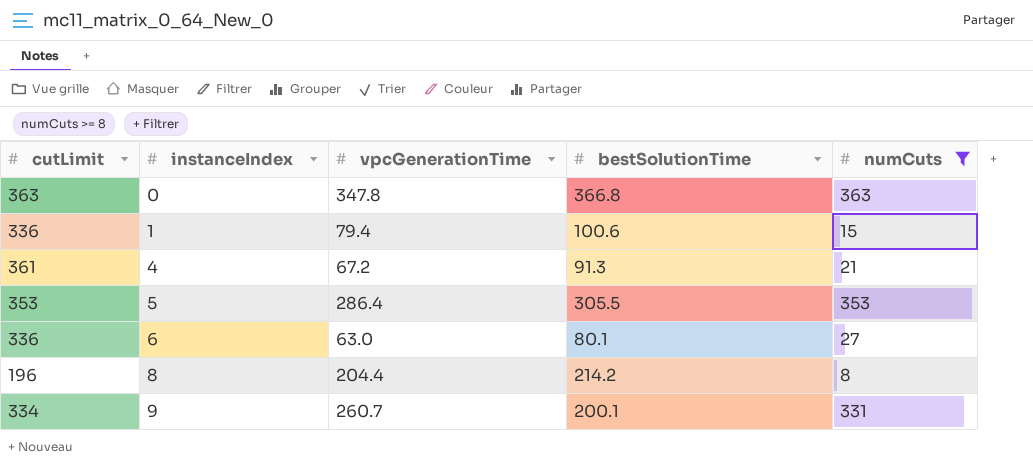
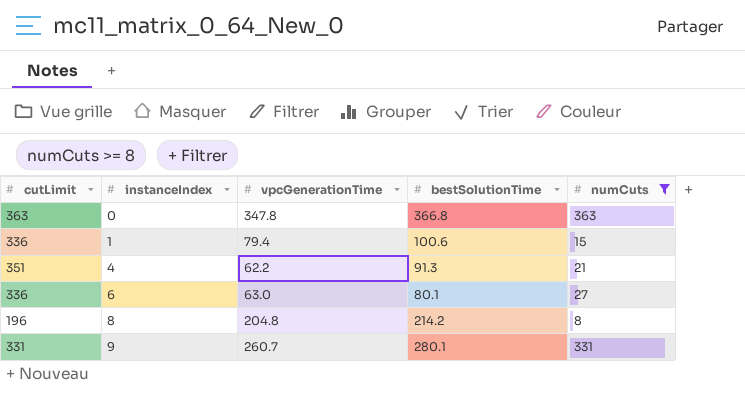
row 5: 353 | 286.4 | 305.5 | 353 -> none
4 | cutLimit: 361 -> 351
4 | vpcGenerationTime: 67.2 -> 62.2
8 | vpcGenerationTime: 204.4 -> 204.8
9 | cutLimit: 334 -> 331
9 | bestSolutionTime: 200.1 -> 280.1

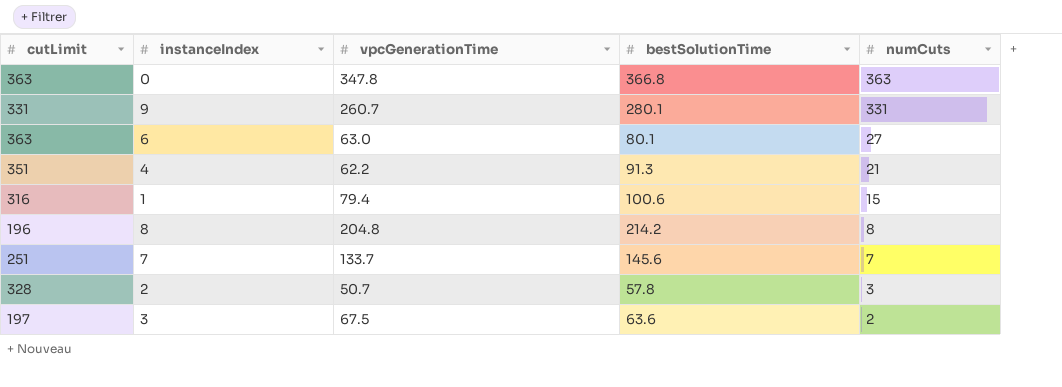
filter: numCuts >= 8 -> none
row order: instanceIndex ascending -> numCuts descending
6 | cutLimit: 336 -> 363
1 | cutLimit: 336 -> 316

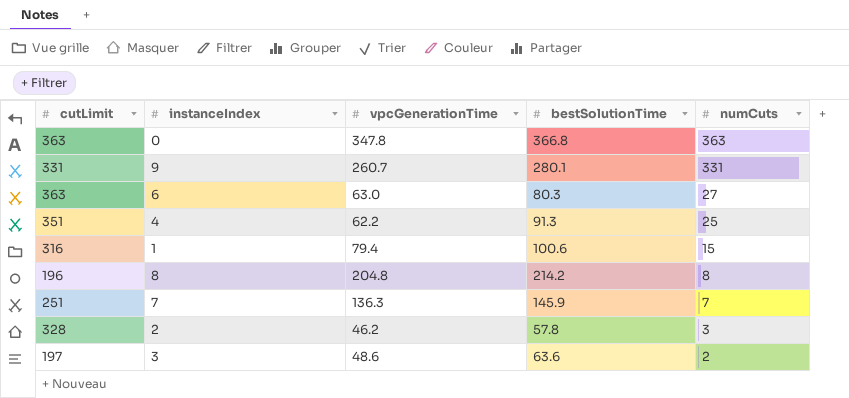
6 | bestSolutionTime: 80.1 -> 80.3
4 | numCuts: 21 -> 25
7 | vpcGenerationTime: 133.7 -> 136.3
7 | bestSolutionTime: 145.6 -> 145.9
2 | vpcGenerationTime: 50.7 -> 46.2
3 | vpcGenerationTime: 67.5 -> 48.6

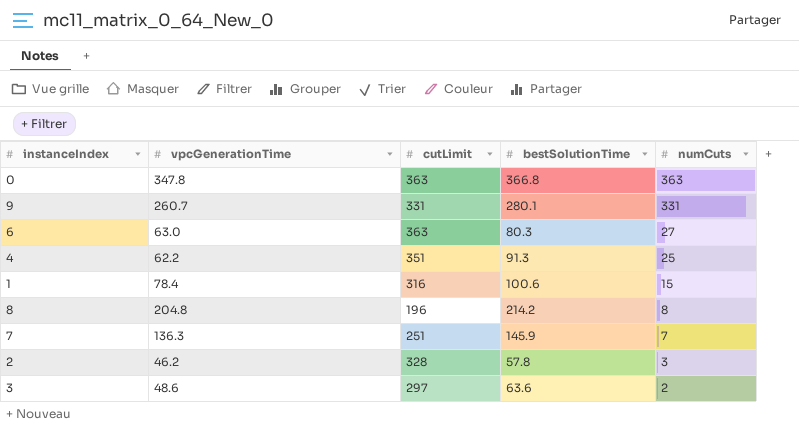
column cutLimit | position: 1 -> 3
1 | vpcGenerationTime: 79.4 -> 78.4
3 | cutLimit: 197 -> 297

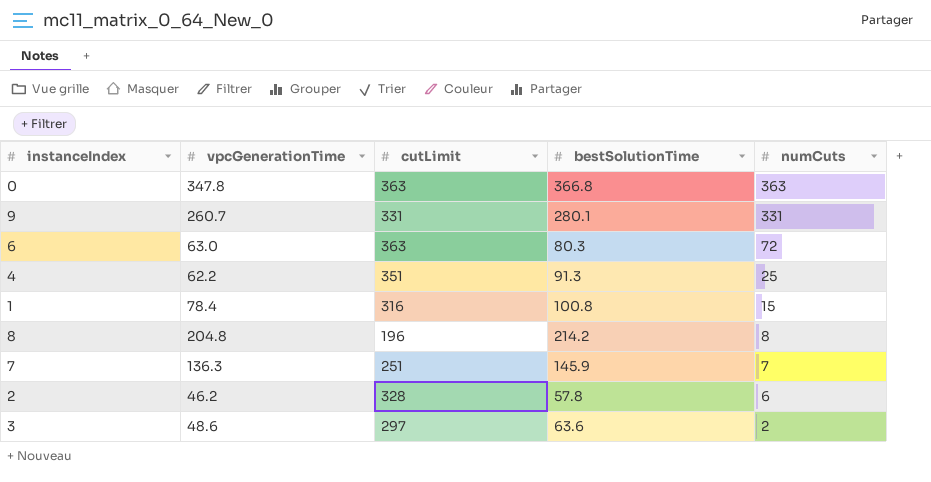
6 | numCuts: 27 -> 72
1 | bestSolutionTime: 100.6 -> 100.8
2 | numCuts: 3 -> 6

